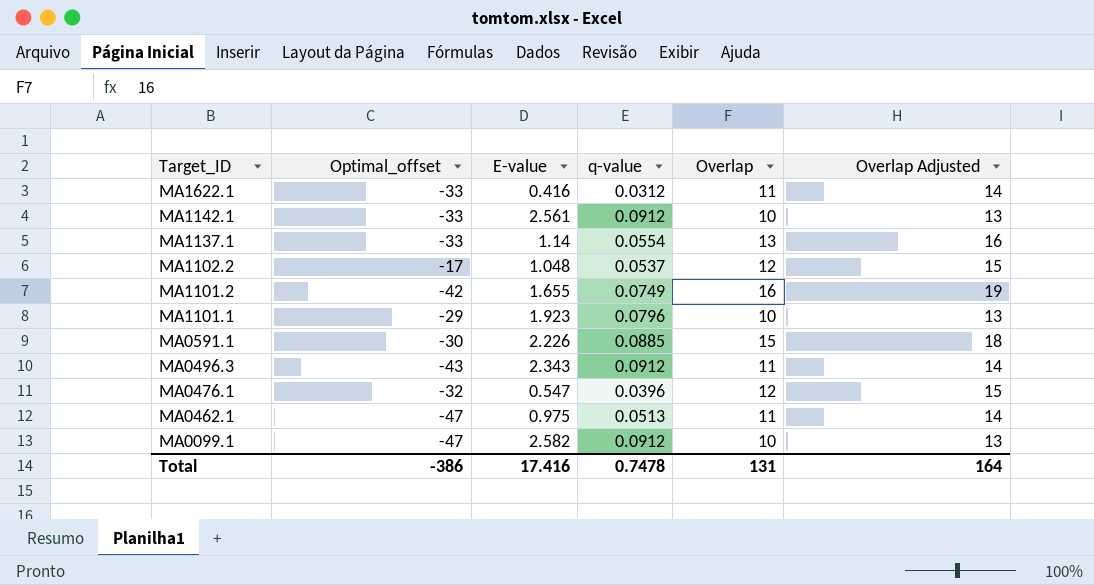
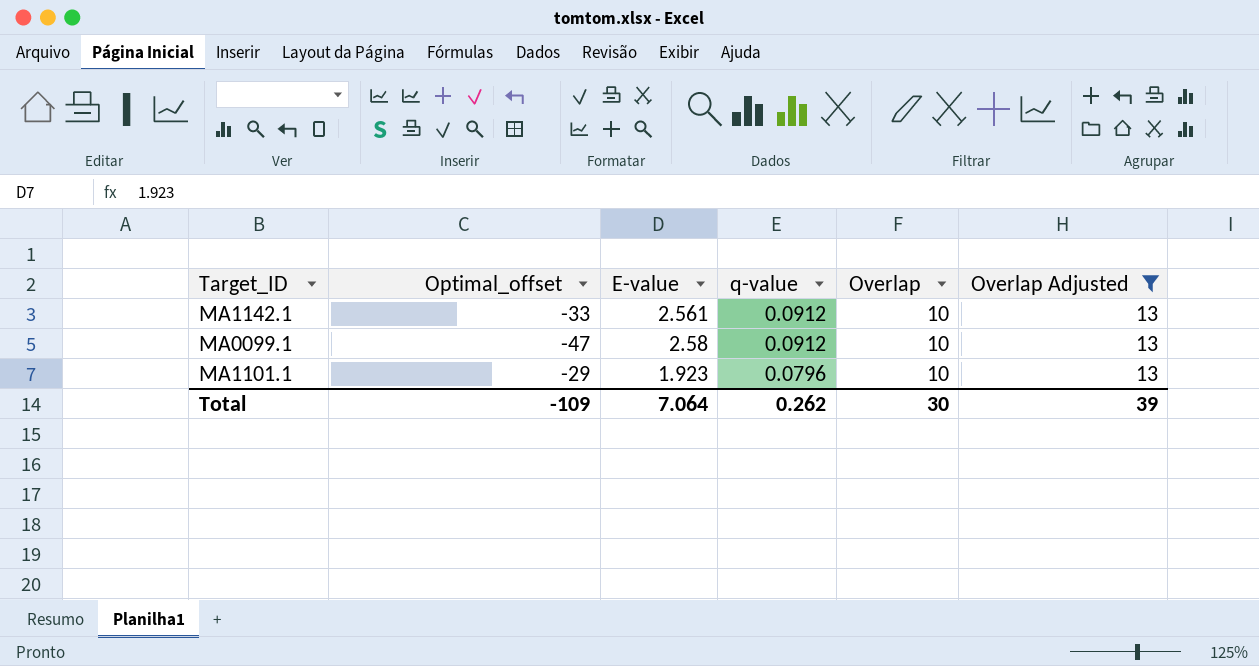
filter: none -> Overlap Adjusted = 13
row order: Target_ID descending -> q-value descending
MA0099.1 | E-value: 2.582 -> 2.58
Total | Optimal_offset: -386 -> -109
Total | E-value: 17.416 -> 7.064
Total | q-value: 0.7478 -> 0.262
Total | Overlap: 131 -> 30
Total | Overlap Adjusted: 164 -> 39

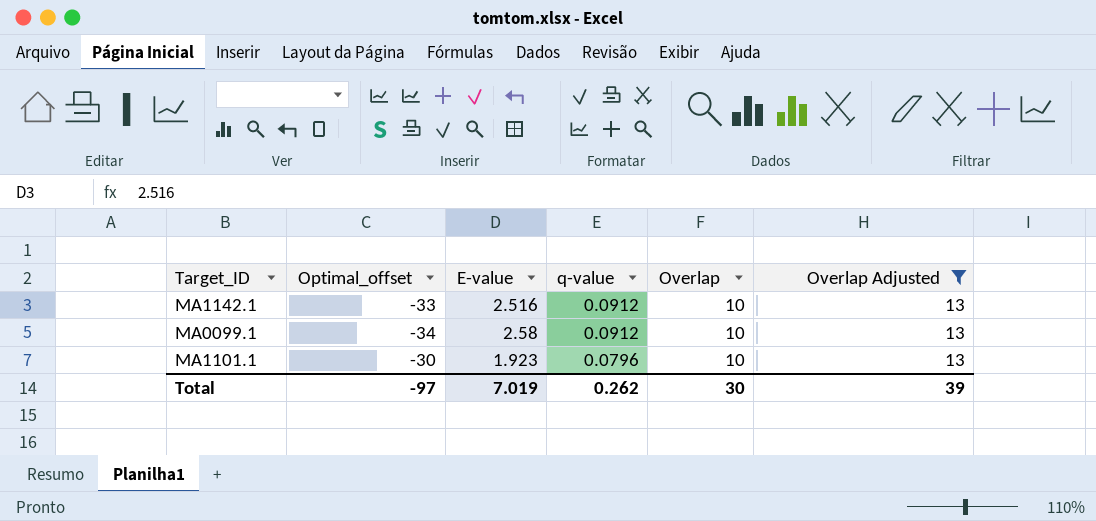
MA1142.1 | E-value: 2.561 -> 2.516
MA0099.1 | Optimal_offset: -47 -> -34
MA1101.1 | Optimal_offset: -29 -> -30
Total | Optimal_offset: -109 -> -97
Total | E-value: 7.064 -> 7.019

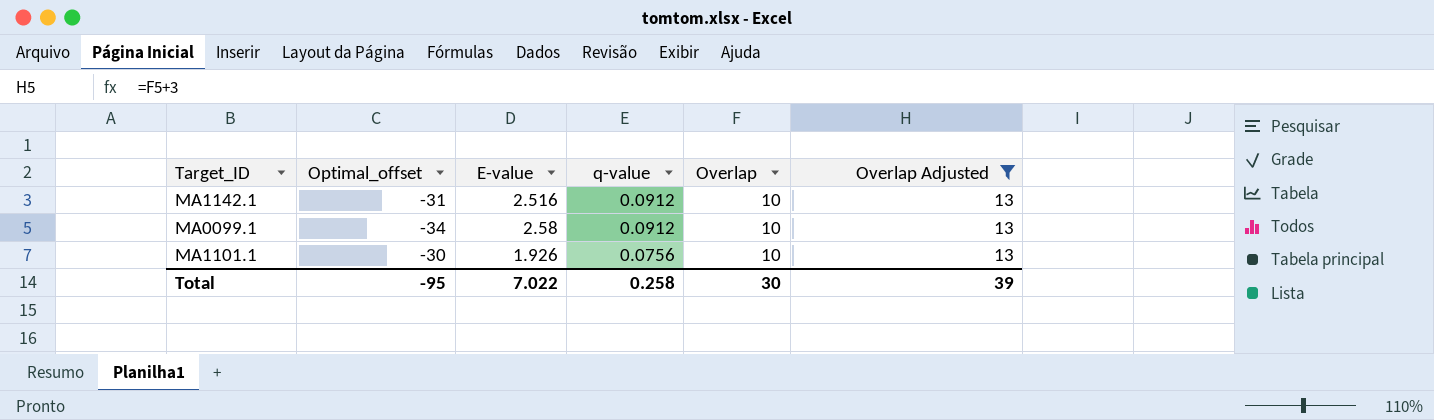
MA1142.1 | Optimal_offset: -33 -> -31
MA1101.1 | E-value: 1.923 -> 1.926
MA1101.1 | q-value: 0.0796 -> 0.0756
Total | Optimal_offset: -97 -> -95
Total | E-value: 7.019 -> 7.022
Total | q-value: 0.262 -> 0.258

